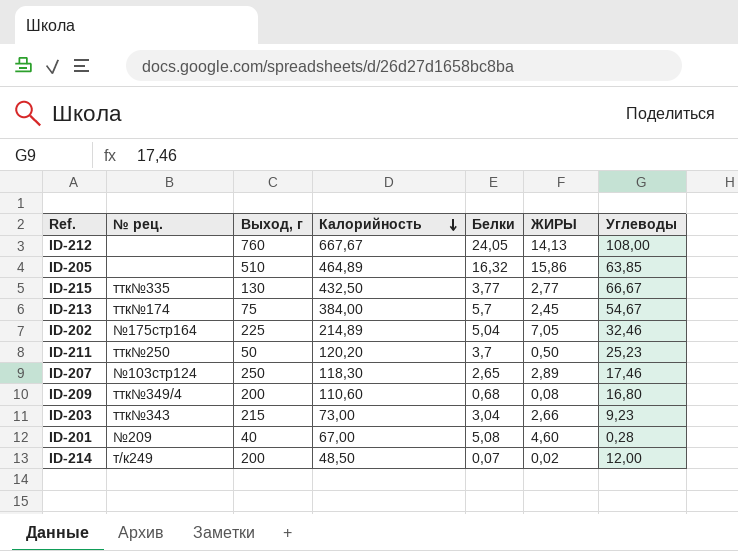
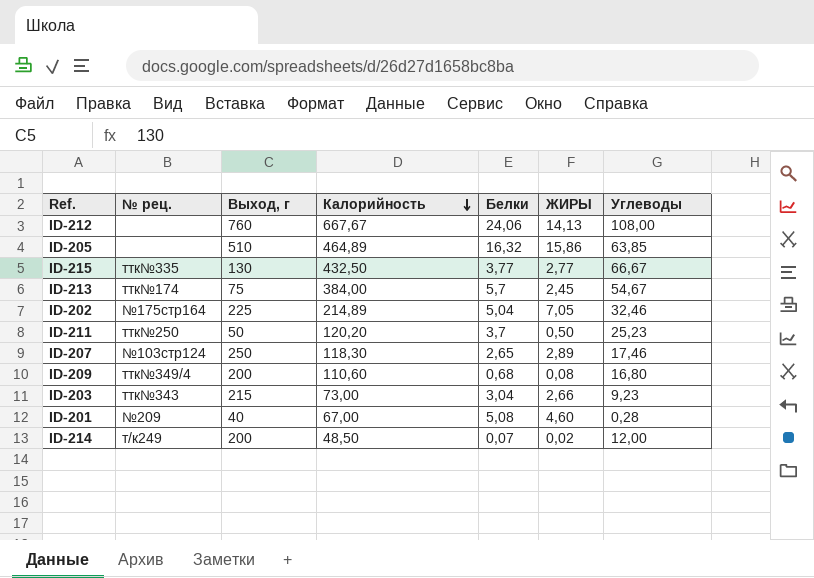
ID-212 | Белки: 24,05 -> 24,06

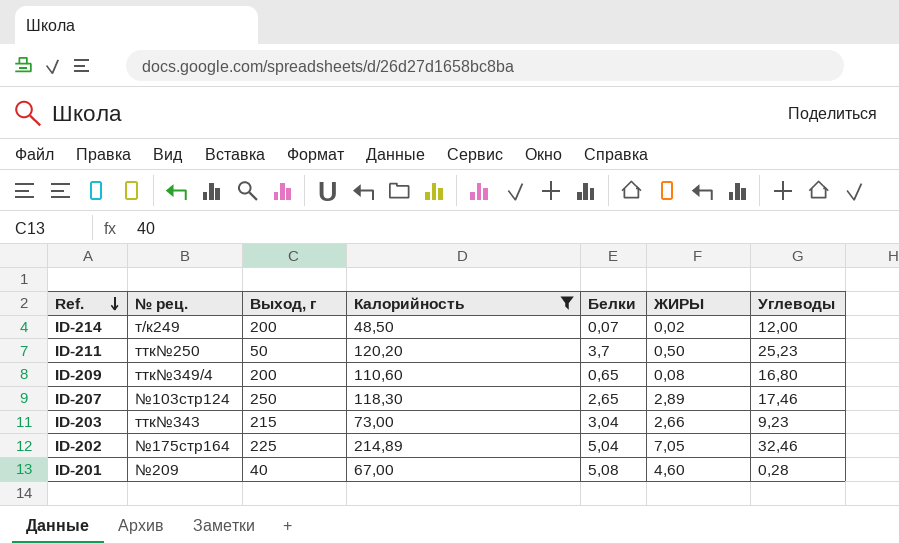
filter: none -> Калорийность <= 214,89
row order: Калорийность descending -> Ref. descending
ID-209 | Белки: 0,68 -> 0,65

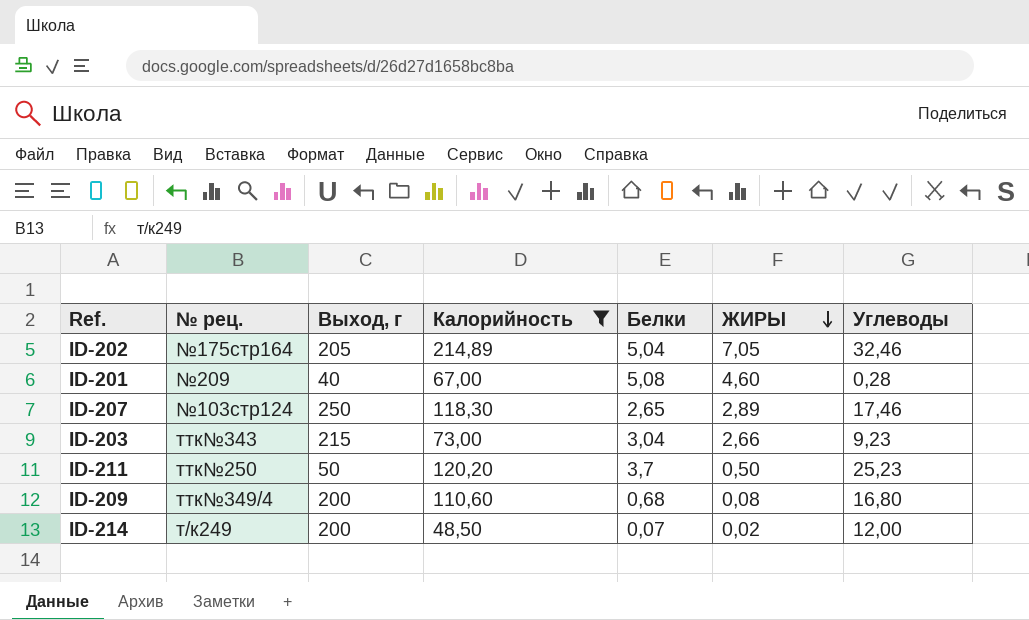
row order: Ref. descending -> ЖИРЫ descending
ID-202 | Выход, г: 225 -> 205
ID-209 | Белки: 0,65 -> 0,68

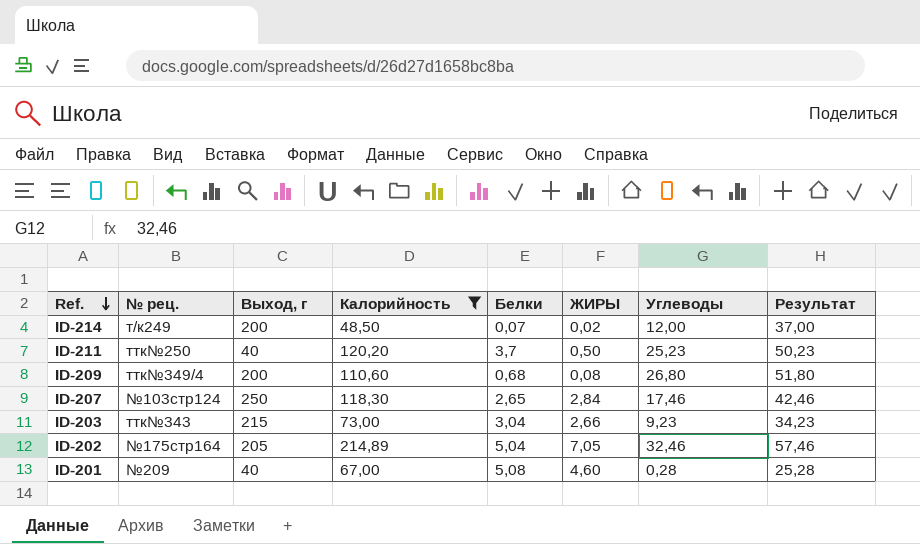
row order: ЖИРЫ descending -> Ref. descending
column Результат | formula: none -> [Углеводы] + 25
ID-211 | Выход, г: 50 -> 40
ID-209 | Углеводы: 16,80 -> 26,80
ID-207 | ЖИРЫ: 2,89 -> 2,84

